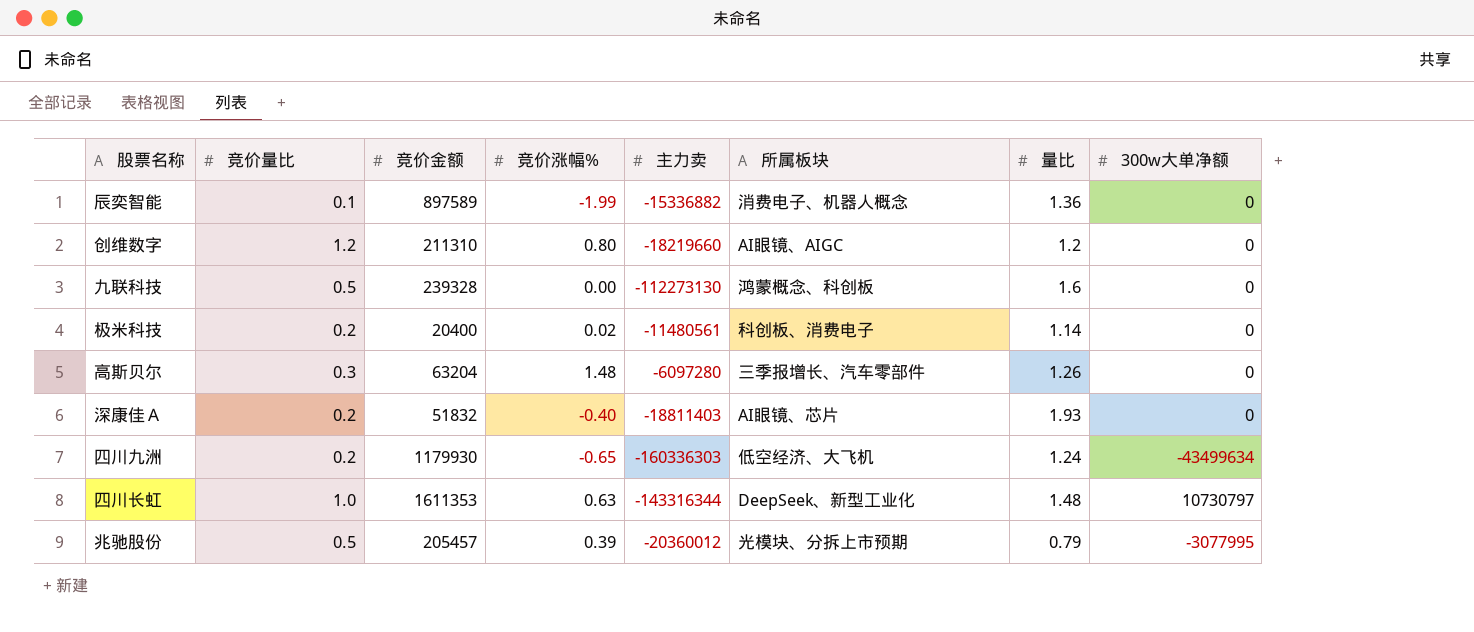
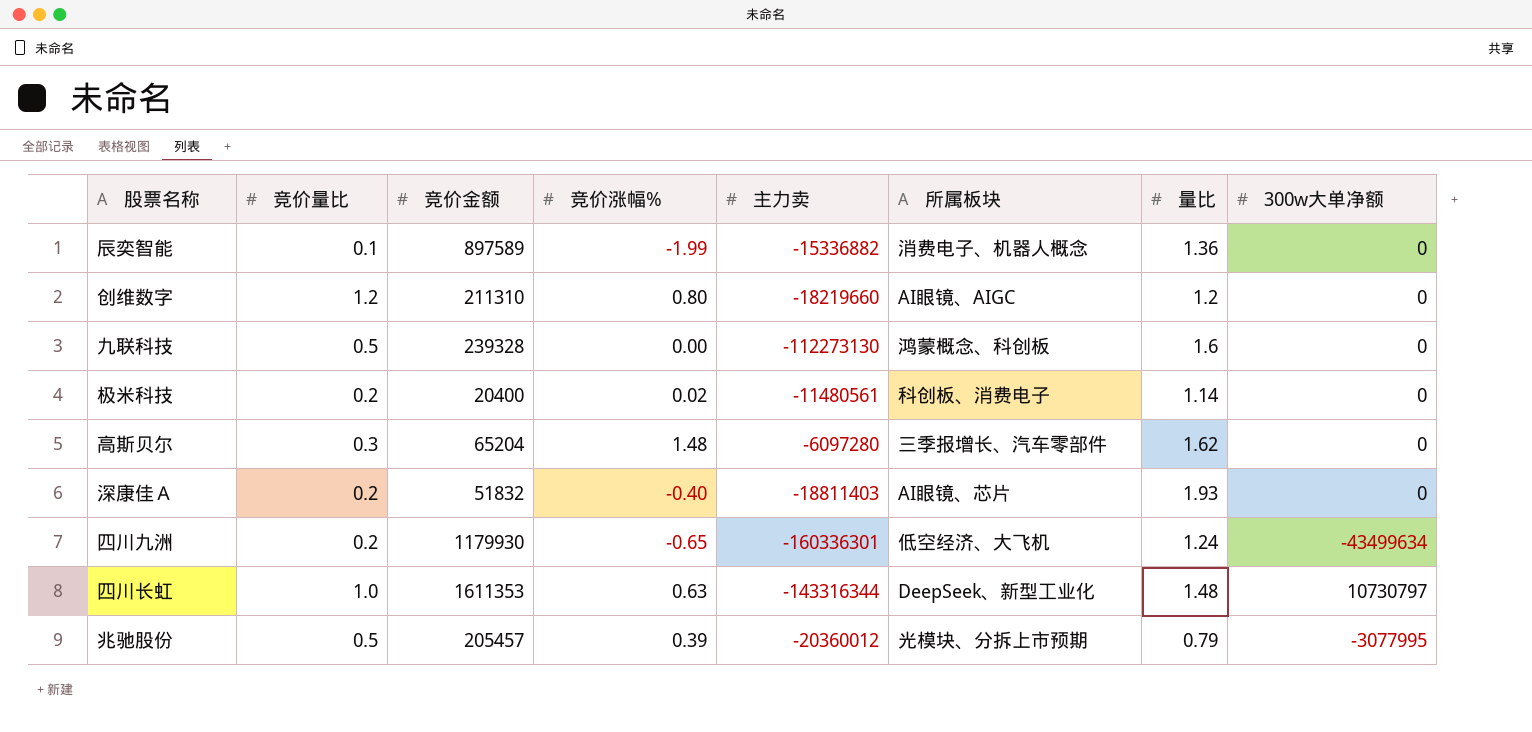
高斯贝尔 | 竞价金额: 63204 -> 65204
高斯贝尔 | 量比: 1.26 -> 1.62
四川九洲 | 主力卖: -160336303 -> -160336301

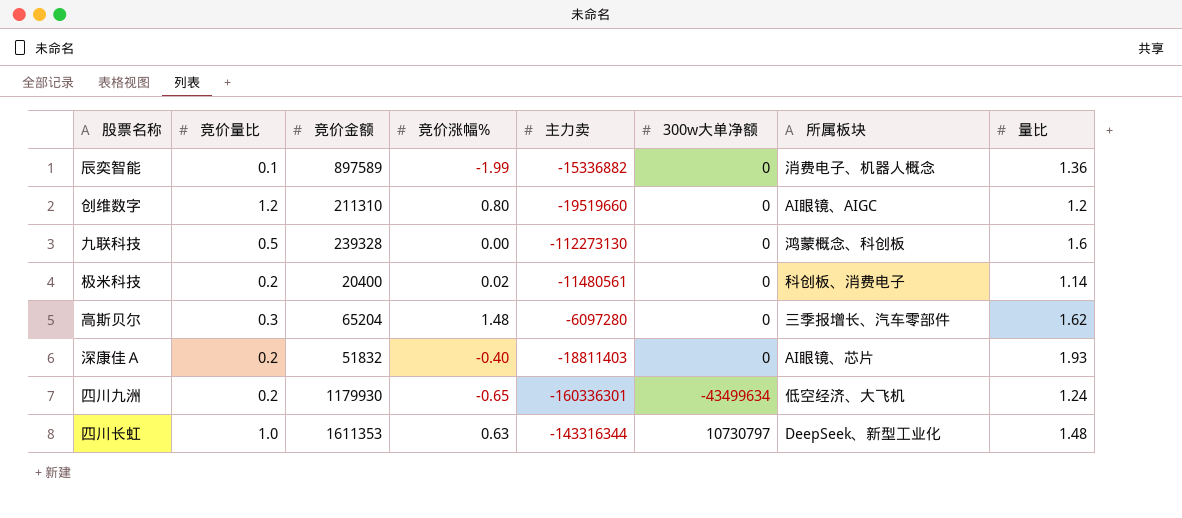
column 300w大单净额 | position: 8 -> 6
row 兆驰股份: 0.5 | 205457 | 0.39 | -20360012 | 光模块、分拆上市预期 | 0.79 | -3077995 -> none
创维数字 | 主力卖: -18219660 -> -19519660

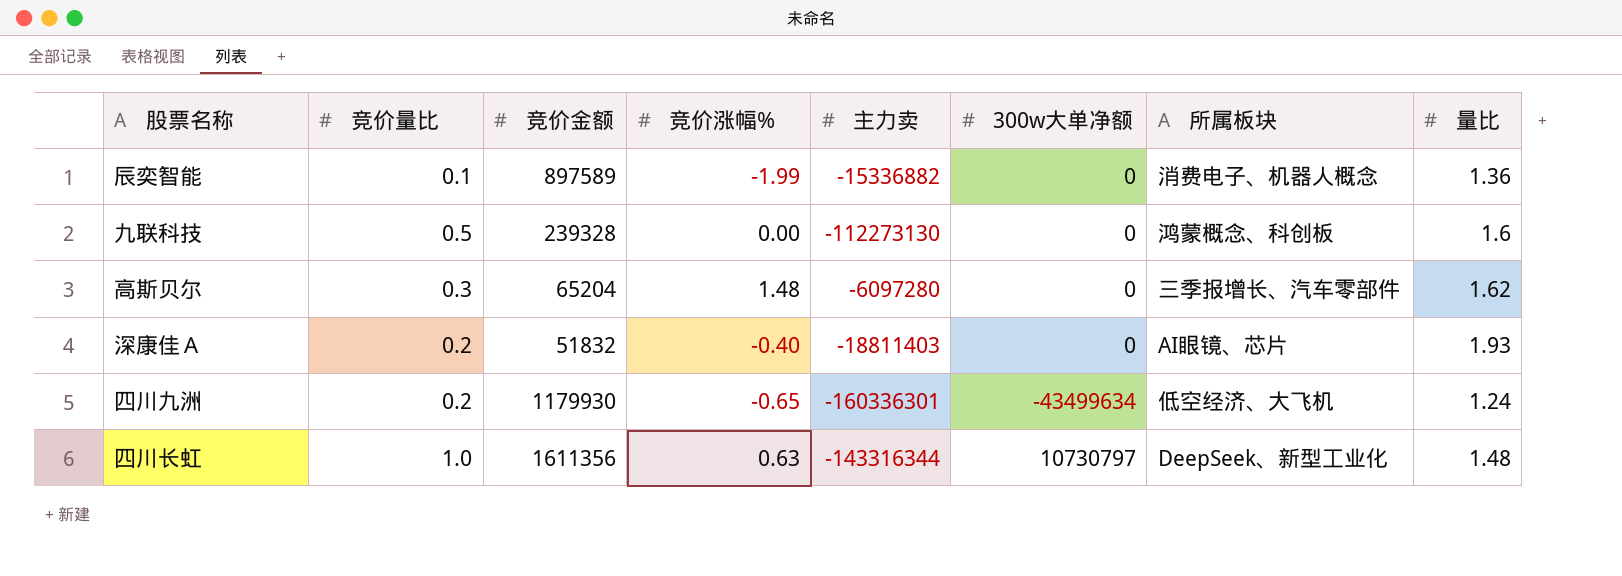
row 创维数字: 1.2 | 211310 | 0.80 | -19519660 | 0 | AI眼镜、AIGC | 1.2 -> none
row 极米科技: 0.2 | 20400 | 0.02 | -11480561 | 0 | 科创板、消费电子 | 1.14 -> none
四川长虹 | 竞价金额: 1611353 -> 1611356

